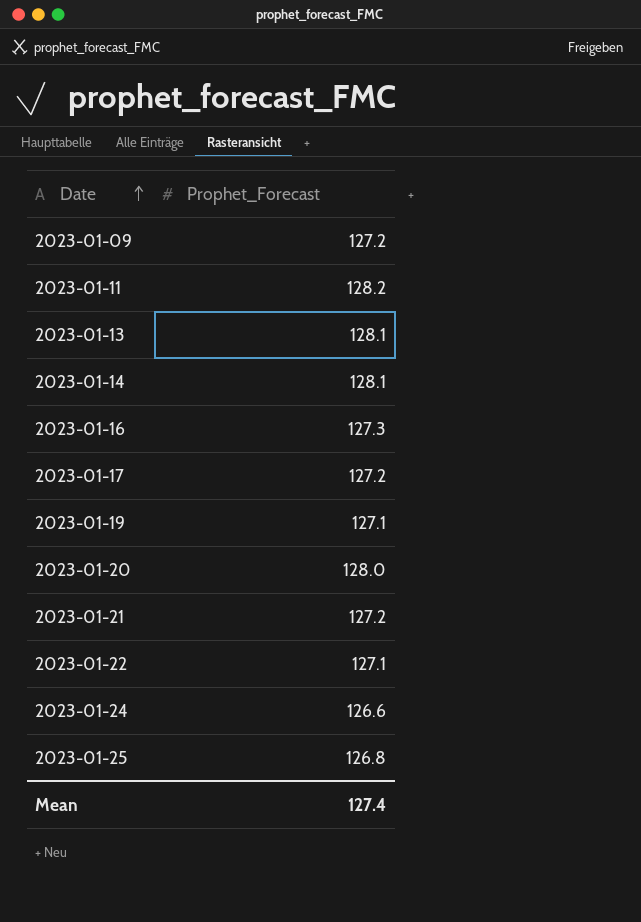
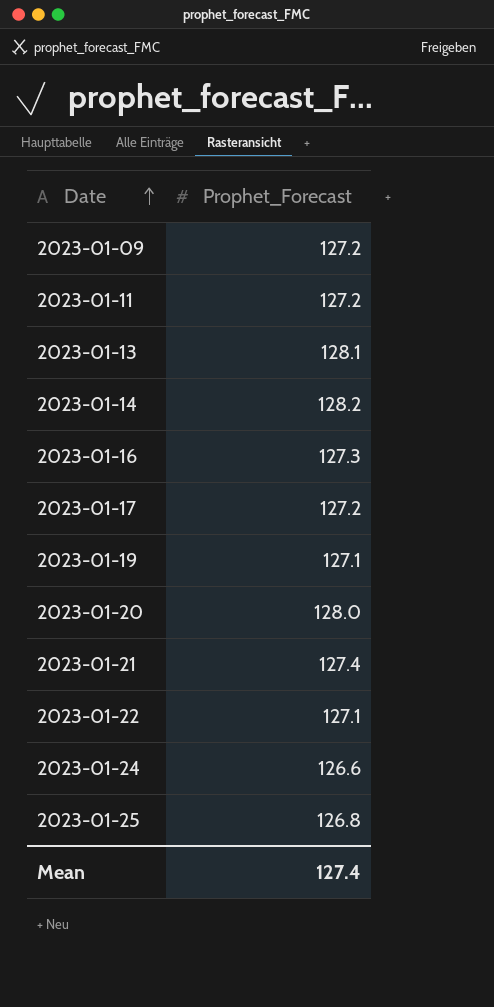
2023-01-11 | Prophet_Forecast: 128.2 -> 127.2
2023-01-14 | Prophet_Forecast: 128.1 -> 128.2
2023-01-21 | Prophet_Forecast: 127.2 -> 127.4

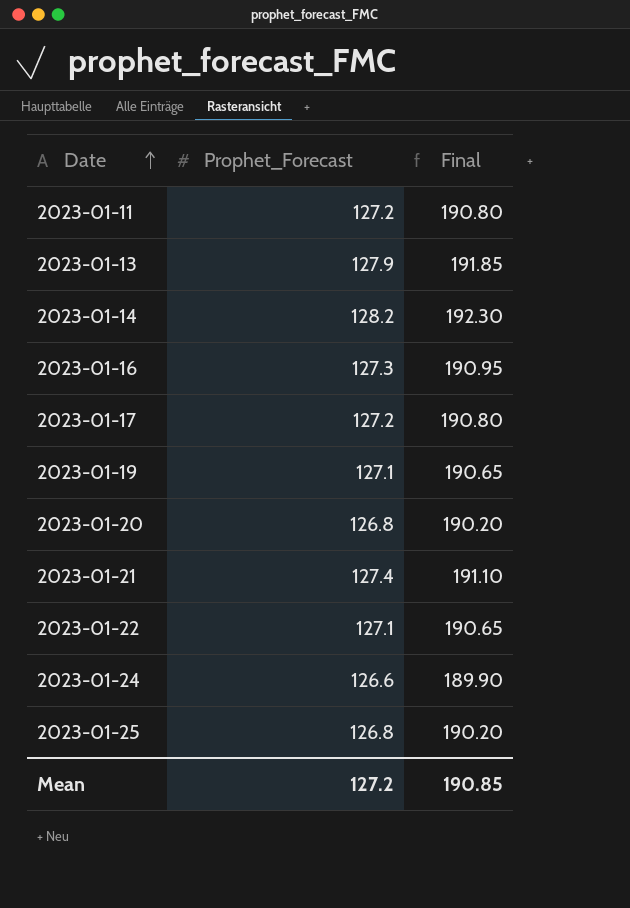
column Final | formula: none -> [Prophet_Forecast] * 1.5
row 2023-01-09: 127.2 -> none
2023-01-13 | Prophet_Forecast: 128.1 -> 127.9
2023-01-20 | Prophet_Forecast: 128.0 -> 126.8
Mean | Prophet_Forecast: 127.4 -> 127.2

